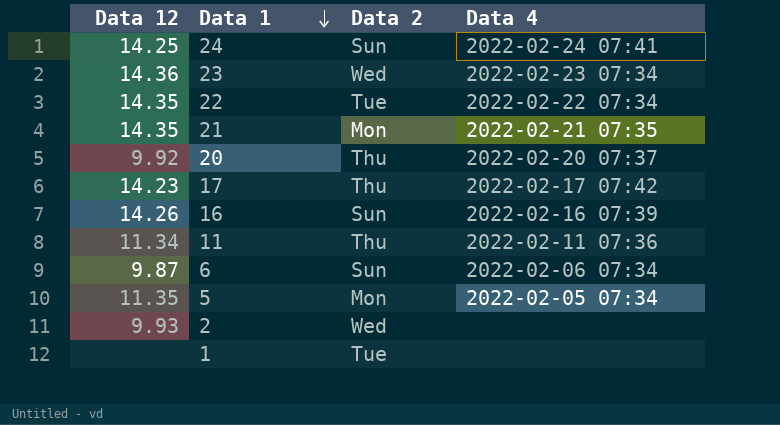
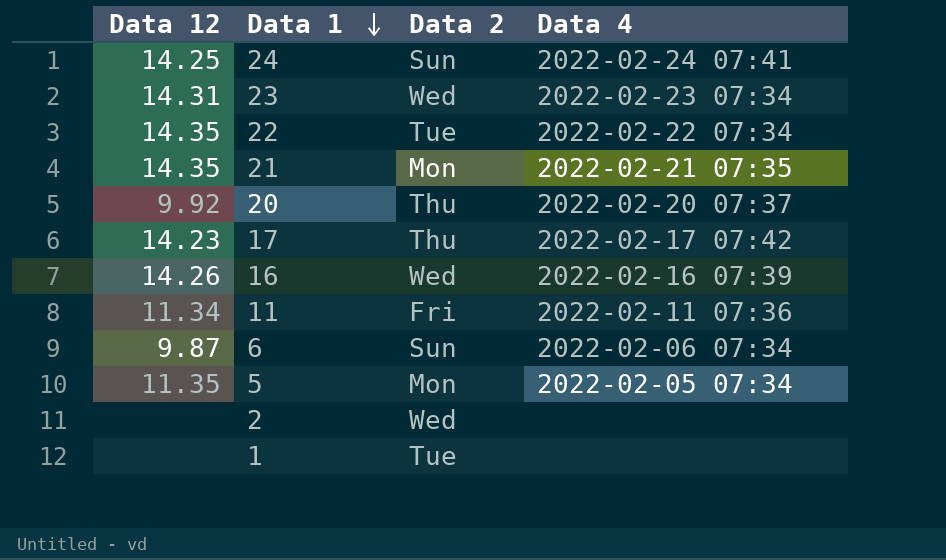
23 | Data 12: 14.36 -> 14.31
16 | Data 2: Sun -> Wed
11 | Data 2: Thu -> Fri
2 | Data 12: 9.93 -> none

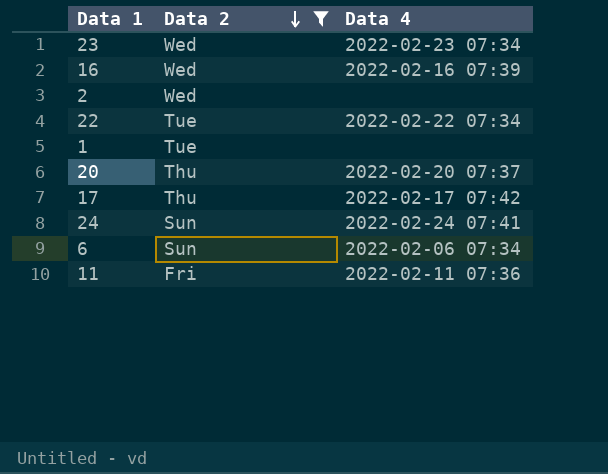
filter: none -> Data 2 != Mon
row order: Data 1 descending -> Data 2 descending
column Data 12 | position: 1 -> none

